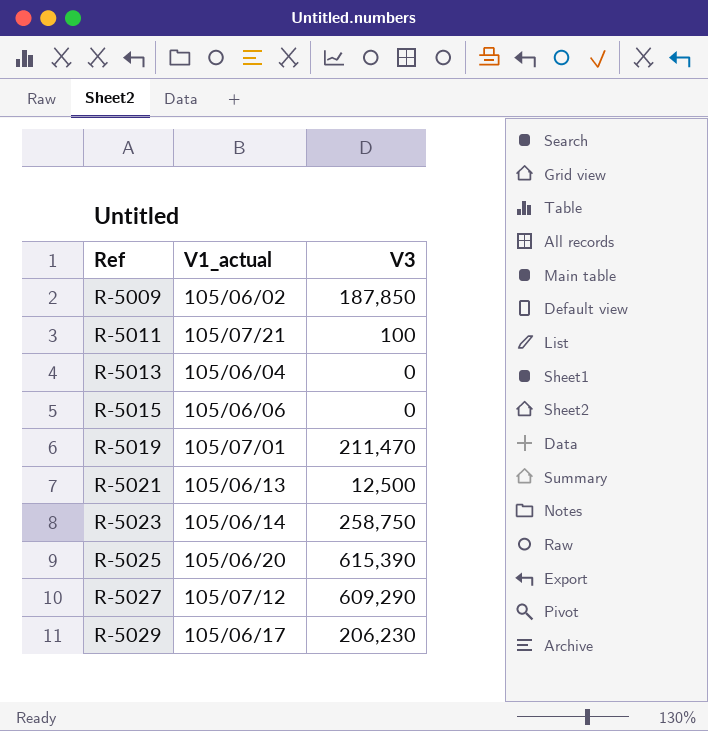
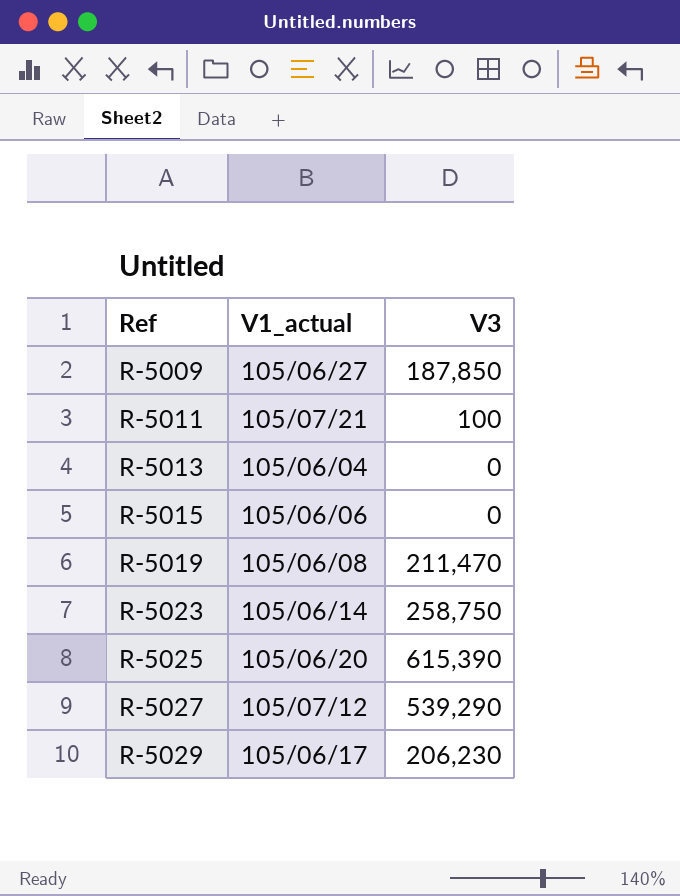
row R-5021: 105/06/13 | 12,500 -> none
R-5009 | V1_actual: 105/06/02 -> 105/06/27
R-5019 | V1_actual: 105/07/01 -> 105/06/08
R-5027 | V3: 609,290 -> 539,290

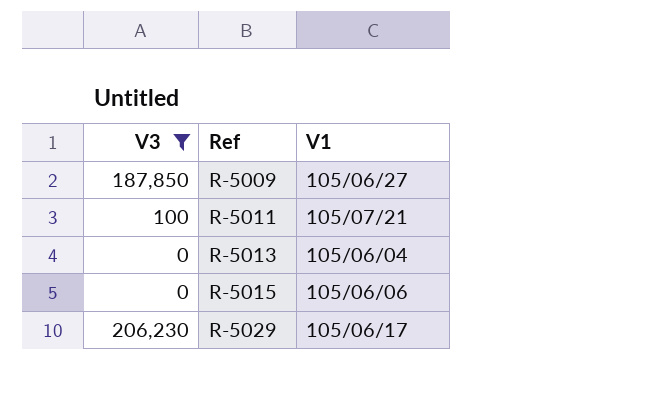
filter: none -> V3 <= 206,230
column V3 | position: 3 -> 1
column name: V1_actual -> V1

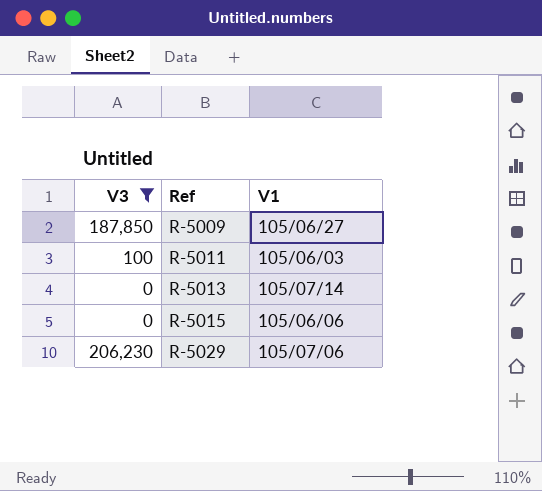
R-5011 | V1: 105/07/21 -> 105/06/03
R-5013 | V1: 105/06/04 -> 105/07/14
R-5029 | V1: 105/06/17 -> 105/07/06

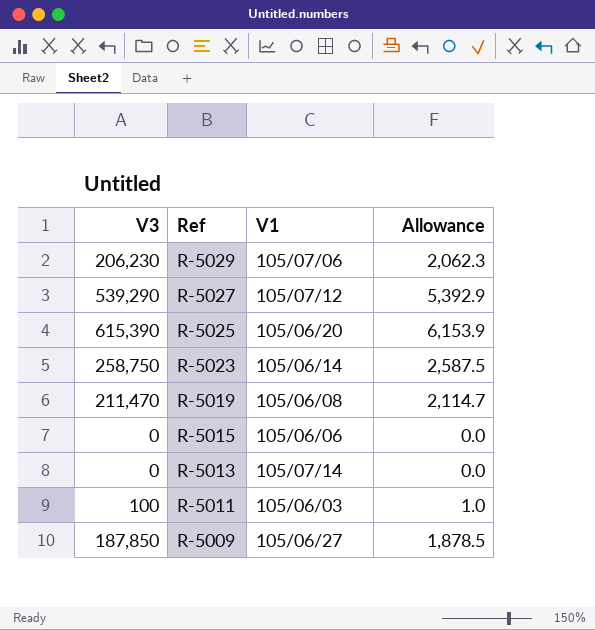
filter: V3 <= 206,230 -> none
row order: Ref ascending -> Ref descending
column Allowance | formula: none -> [V3] * 0.01

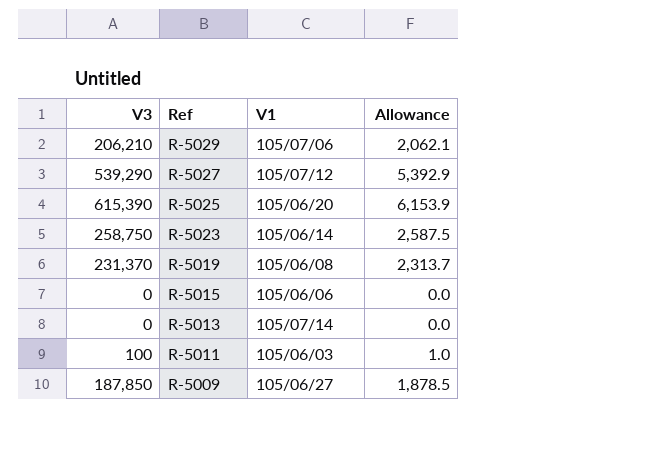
R-5029 | V3: 206,230 -> 206,210
R-5029 | Allowance: 2,062.3 -> 2,062.1
R-5019 | V3: 211,470 -> 231,370
R-5019 | Allowance: 2,114.7 -> 2,313.7

